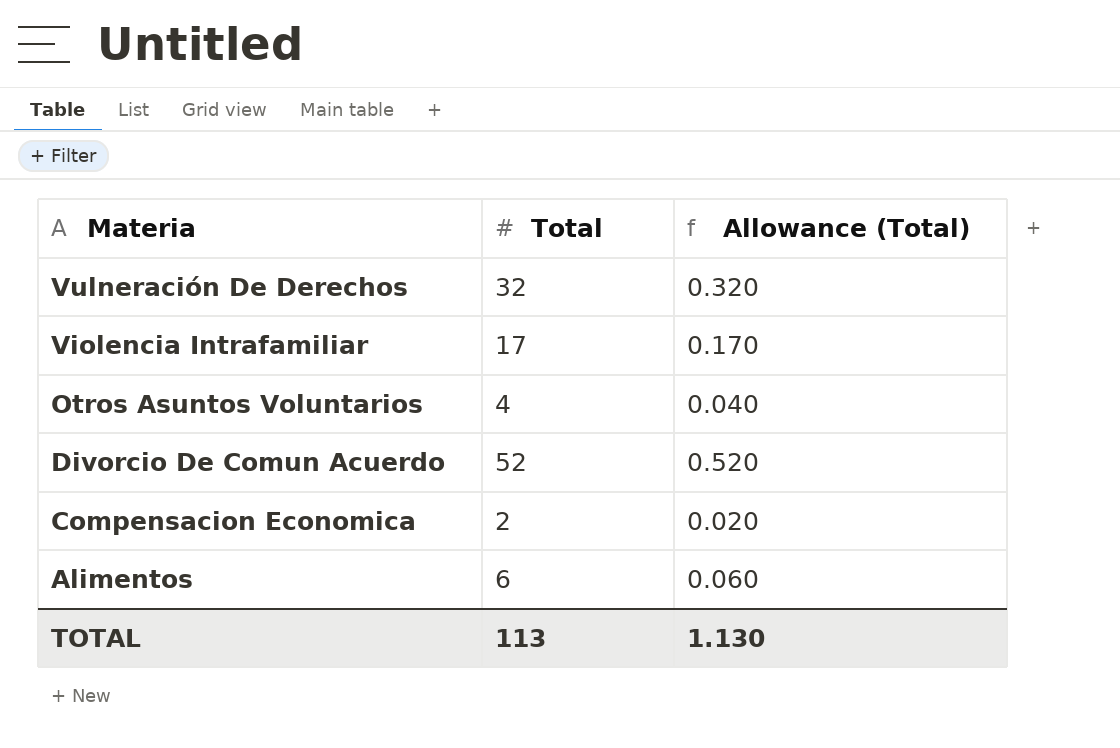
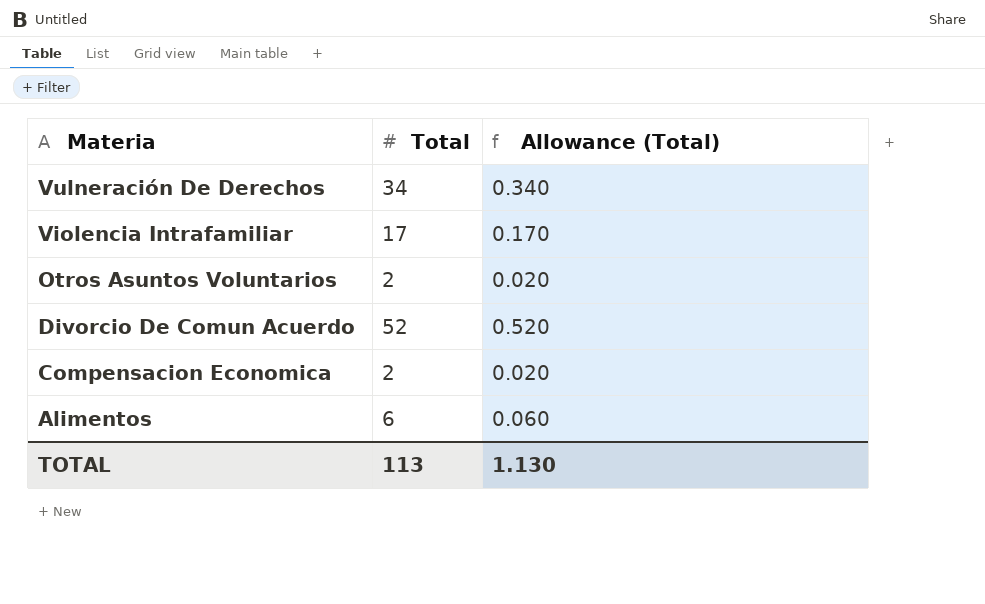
Vulneración De Derechos | Total: 32 -> 34
Vulneración De Derechos | Allowance (Total): 0.320 -> 0.340
Otros Asuntos Voluntarios | Total: 4 -> 2
Otros Asuntos Voluntarios | Allowance (Total): 0.040 -> 0.020

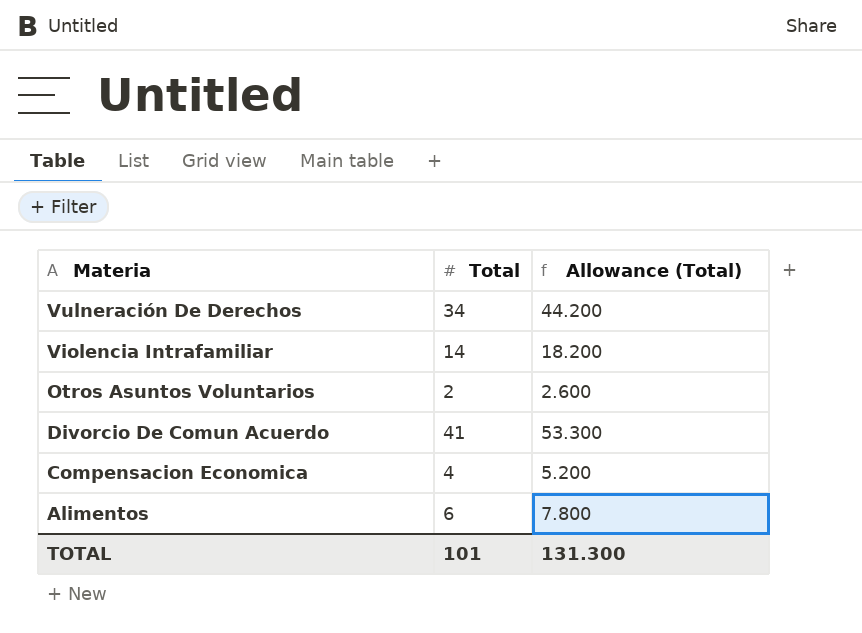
column Allowance (Total) | formula: [Total] * 0.01 -> [Total] * 1.3
Violencia Intrafamiliar | Total: 17 -> 14
Divorcio De Comun Acuerdo | Total: 52 -> 41
Compensacion Economica | Total: 2 -> 4
TOTAL | Total: 113 -> 101
TOTAL | Allowance (Total): 1.130 -> 131.300

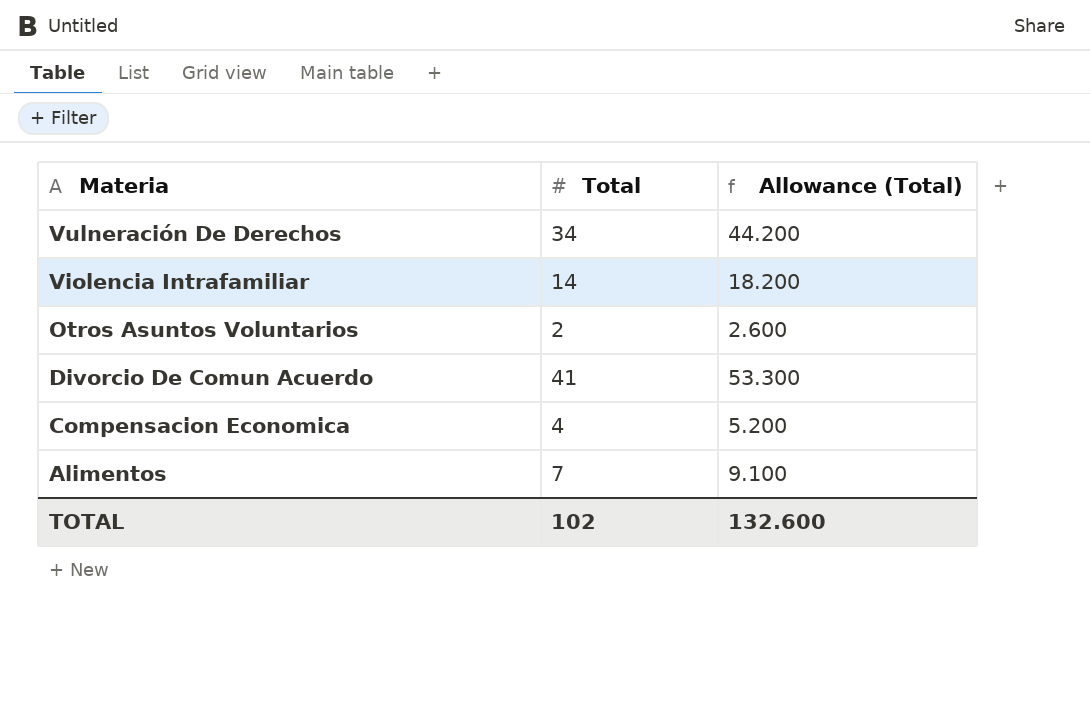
Alimentos | Total: 6 -> 7
Alimentos | Allowance (Total): 7.800 -> 9.100
TOTAL | Total: 101 -> 102
TOTAL | Allowance (Total): 131.300 -> 132.600

